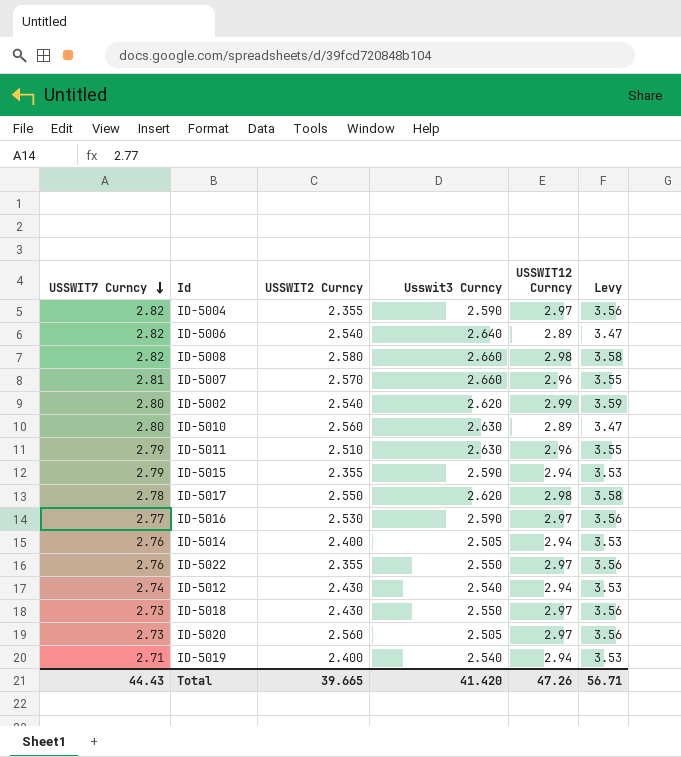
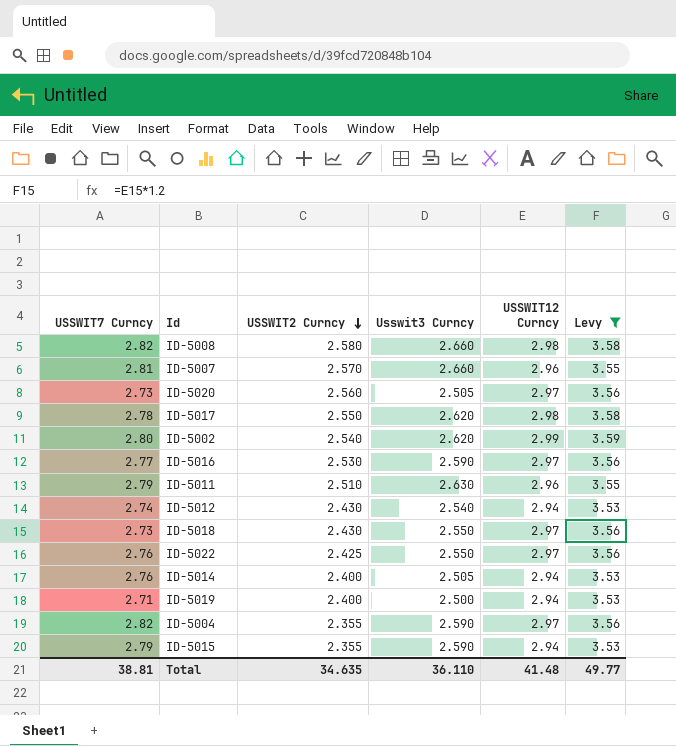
filter: none -> Levy != 3.47
row order: USSWIT7 Curncy descending -> USSWIT2 Curncy descending
ID-5022 | USSWIT2 Curncy: 2.355 -> 2.425
ID-5019 | Usswit3 Curncy: 2.540 -> 2.500
Total | USSWIT7 Curncy: 44.43 -> 38.81
Total | USSWIT2 Curncy: 39.665 -> 34.635
Total | Usswit3 Curncy: 41.420 -> 36.110
Total | USSWIT12 Curncy: 47.26 -> 41.48
Total | Levy: 56.71 -> 49.77

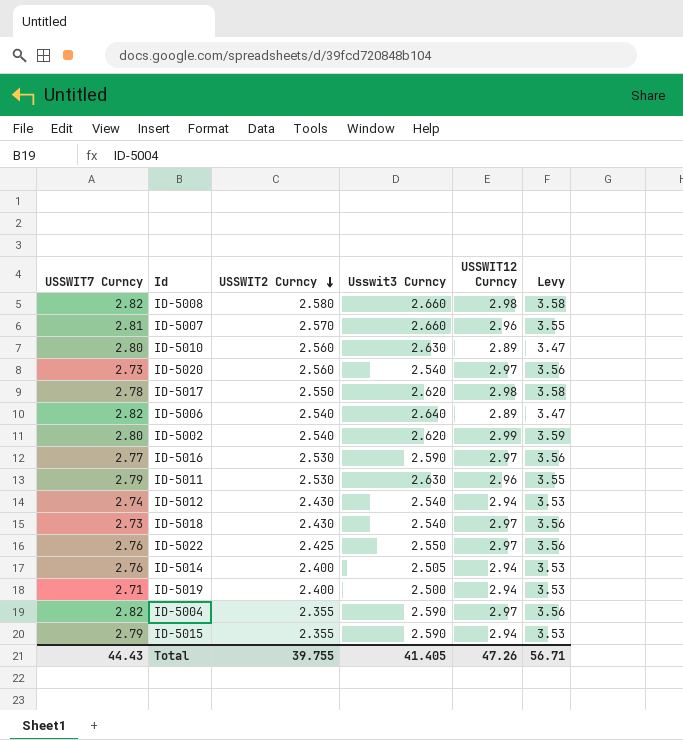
filter: Levy != 3.47 -> none
ID-5020 | Usswit3 Curncy: 2.505 -> 2.540
ID-5011 | USSWIT2 Curncy: 2.510 -> 2.530
ID-5018 | Usswit3 Curncy: 2.550 -> 2.540
Total | USSWIT7 Curncy: 38.81 -> 44.43
Total | USSWIT2 Curncy: 34.635 -> 39.755
Total | Usswit3 Curncy: 36.110 -> 41.405
Total | USSWIT12 Curncy: 41.48 -> 47.26
Total | Levy: 49.77 -> 56.71

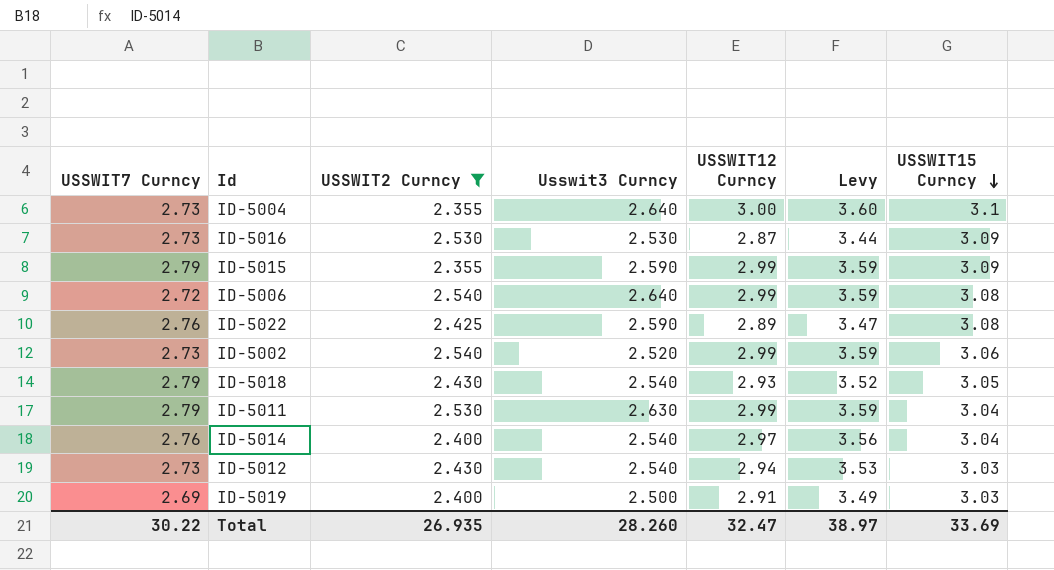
filter: none -> USSWIT2 Curncy <= 2.540
row order: USSWIT2 Curncy descending -> USSWIT15 Curncy descending
column USSWIT15 Curncy | position: none -> 7
ID-5004 | USSWIT7 Curncy: 2.82 -> 2.73
ID-5004 | Usswit3 Curncy: 2.590 -> 2.640
ID-5004 | USSWIT12 Curncy: 2.97 -> 3.00
ID-5004 | Levy: 3.56 -> 3.60
ID-5016 | USSWIT7 Curncy: 2.77 -> 2.73
ID-5016 | Usswit3 Curncy: 2.590 -> 2.530
ID-5016 | USSWIT12 Curncy: 2.97 -> 2.87
ID-5016 | Levy: 3.56 -> 3.44
ID-5015 | USSWIT12 Curncy: 2.94 -> 2.99
ID-5015 | Levy: 3.53 -> 3.59
ID-5006 | USSWIT7 Curncy: 2.82 -> 2.72
ID-5006 | USSWIT12 Curncy: 2.89 -> 2.99
ID-5006 | Levy: 3.47 -> 3.59
ID-5022 | Usswit3 Curncy: 2.550 -> 2.590
ID-5022 | USSWIT12 Curncy: 2.97 -> 2.89
ID-5022 | Levy: 3.56 -> 3.47
ID-5002 | USSWIT7 Curncy: 2.80 -> 2.73
ID-5002 | Usswit3 Curncy: 2.620 -> 2.520
ID-5018 | USSWIT7 Curncy: 2.73 -> 2.79
ID-5018 | USSWIT12 Curncy: 2.97 -> 2.93
ID-5018 | Levy: 3.56 -> 3.52
ID-5011 | USSWIT12 Curncy: 2.96 -> 2.99
ID-5011 | Levy: 3.55 -> 3.59
ID-5014 | Usswit3 Curncy: 2.505 -> 2.540
ID-5014 | USSWIT12 Curncy: 2.94 -> 2.97
ID-5014 | Levy: 3.53 -> 3.56
ID-5012 | USSWIT7 Curncy: 2.74 -> 2.73
ID-5019 | USSWIT7 Curncy: 2.71 -> 2.69
ID-5019 | USSWIT12 Curncy: 2.94 -> 2.91
ID-5019 | Levy: 3.53 -> 3.49
Total | USSWIT7 Curncy: 44.43 -> 30.22
Total | USSWIT2 Curncy: 39.755 -> 26.935
Total | Usswit3 Curncy: 41.405 -> 28.260
Total | USSWIT12 Curncy: 47.26 -> 32.47
Total | Levy: 56.71 -> 38.97

